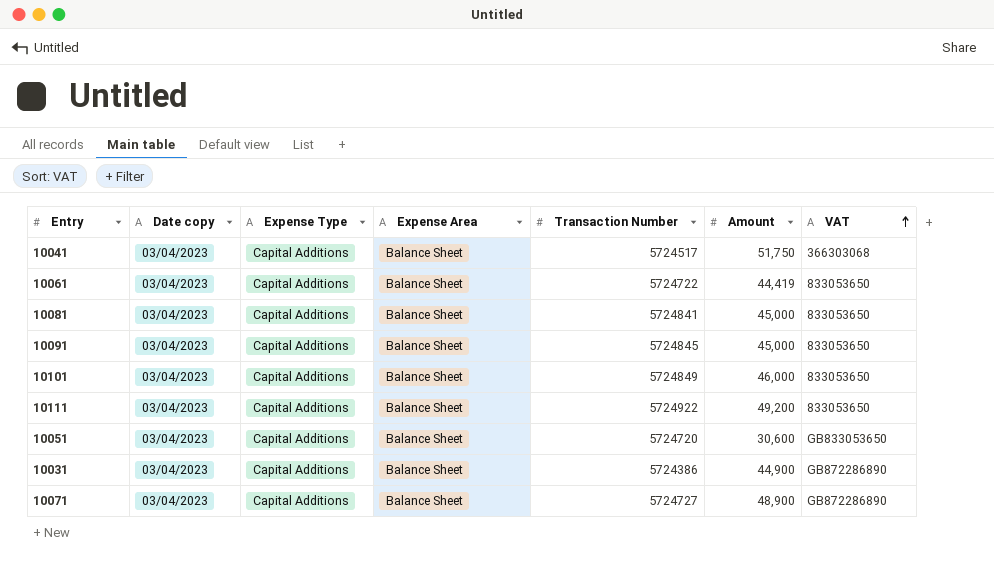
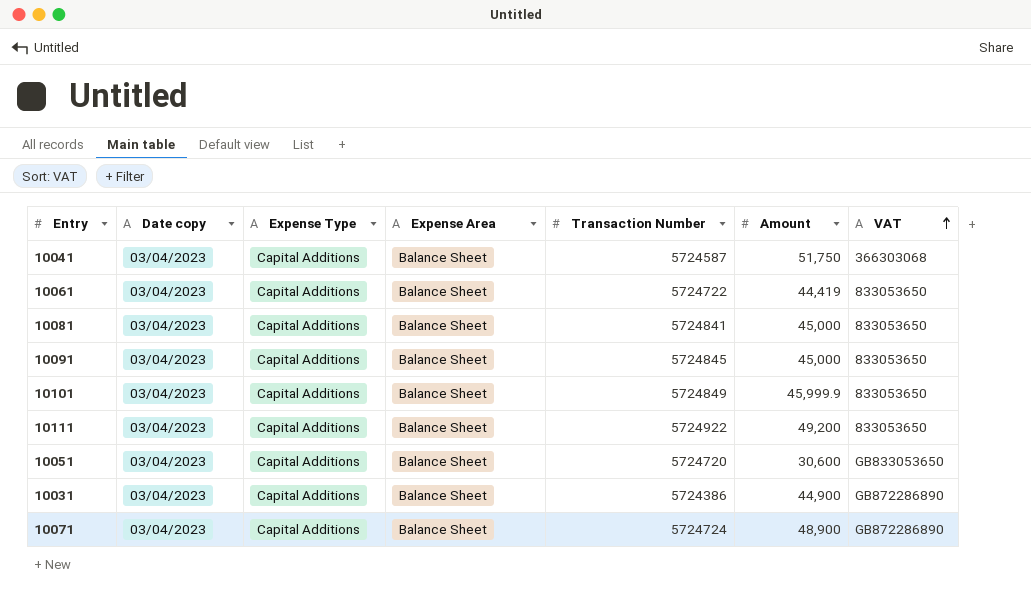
10041 | Transaction Number: 5724517 -> 5724587
10101 | Amount: 46,000 -> 45,999.9
10071 | Transaction Number: 5724727 -> 5724724

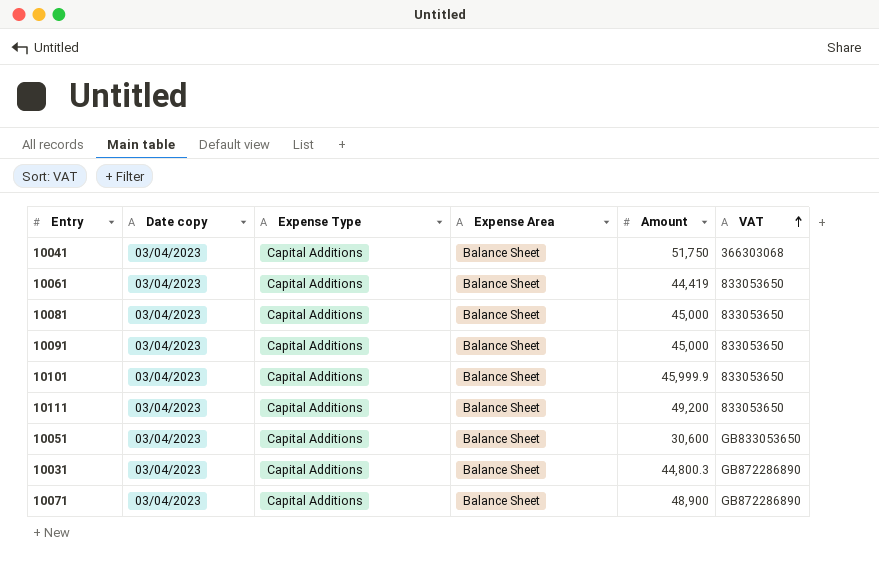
column Transaction Number | position: 5 -> none
10031 | Amount: 44,900 -> 44,800.3

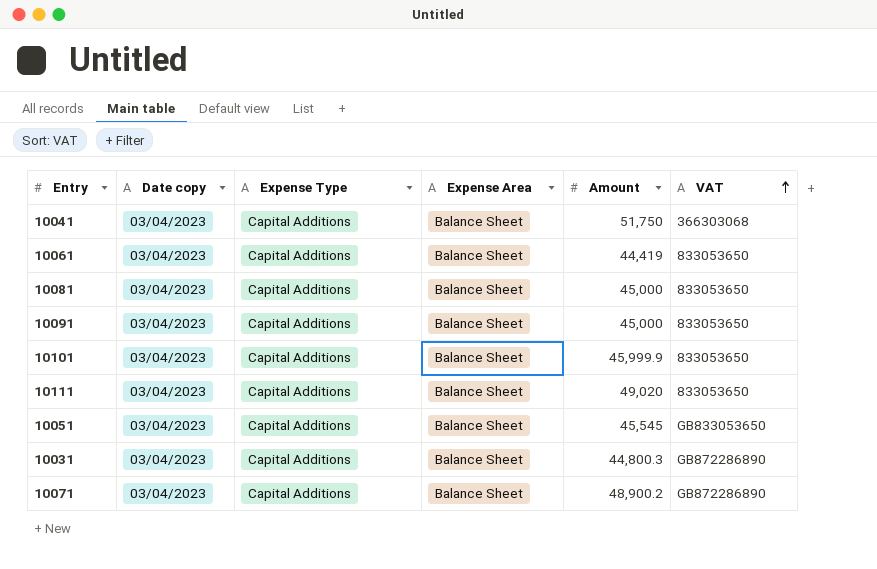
10111 | Amount: 49,200 -> 49,020
10051 | Amount: 30,600 -> 45,545
10071 | Amount: 48,900 -> 48,900.2

